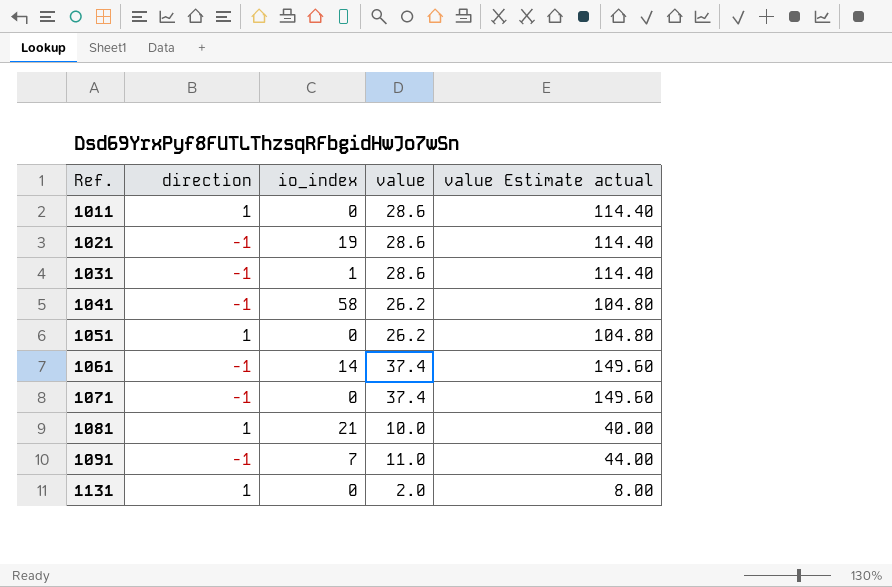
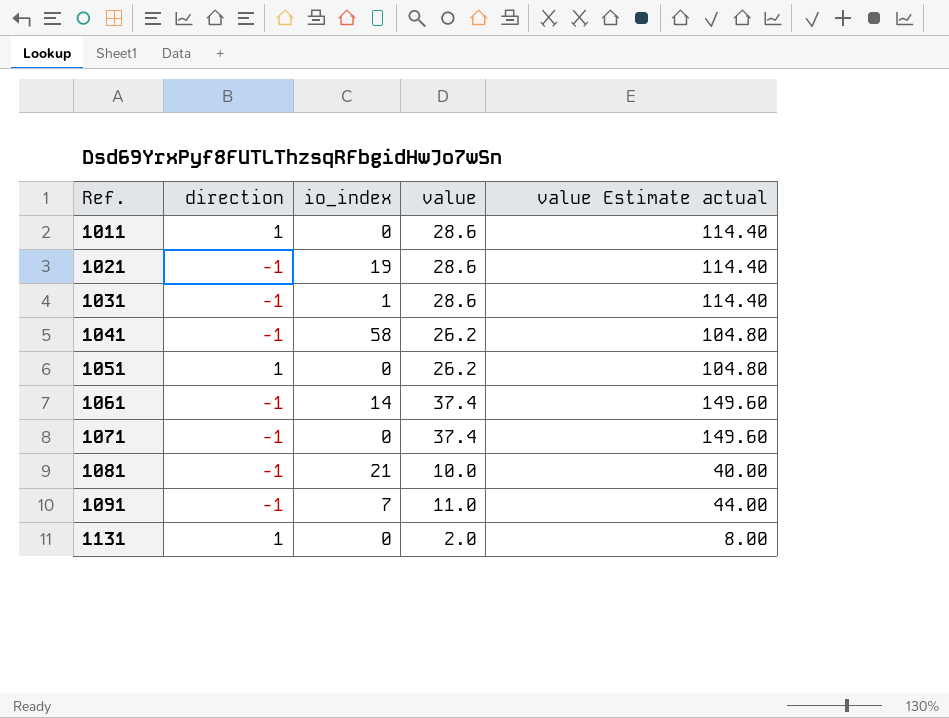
1081 | direction: 1 -> -1

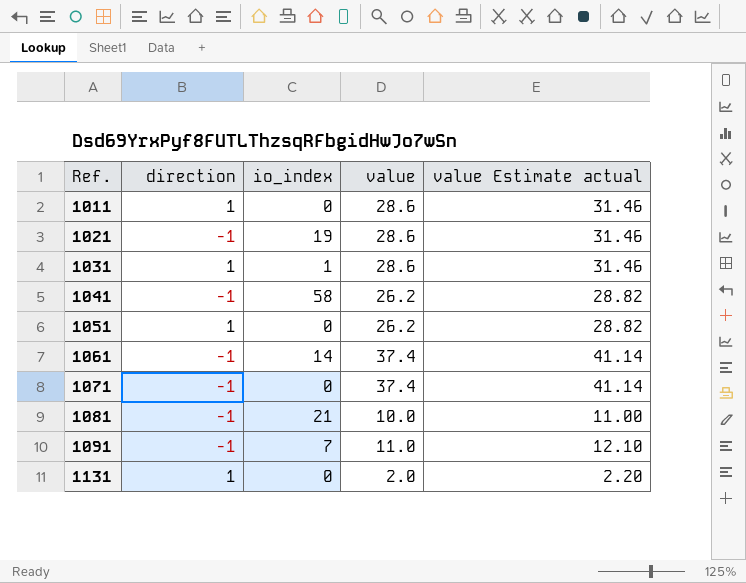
column value Estimate actual | formula: [value] * 4 -> [value] * 1.1
1031 | direction: -1 -> 1

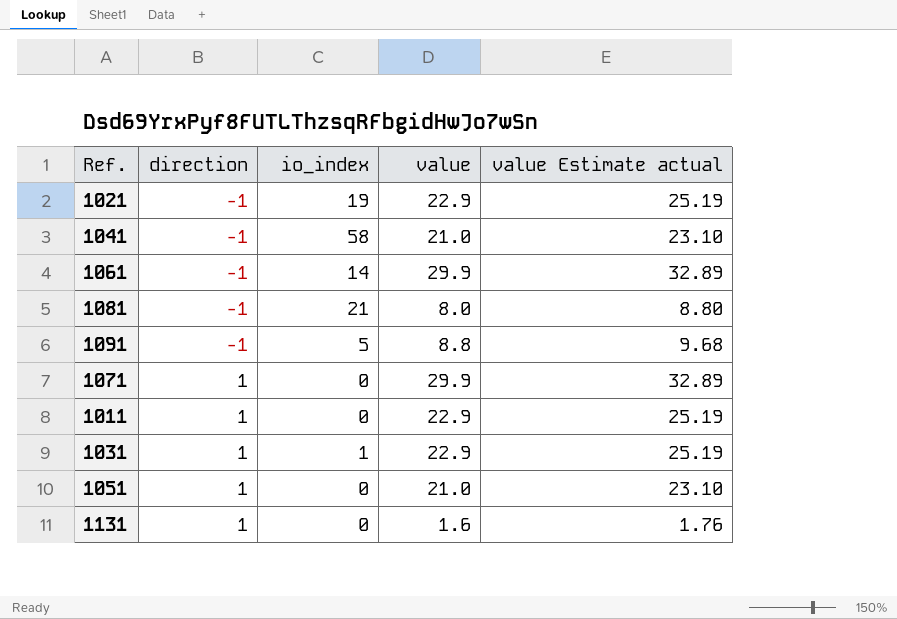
row order: Ref. ascending -> direction ascending
1021 | value: 28.6 -> 22.9
1021 | value Estimate actual: 31.46 -> 25.19
1041 | value: 26.2 -> 21.0
1041 | value Estimate actual: 28.82 -> 23.10
1061 | value: 37.4 -> 29.9
1061 | value Estimate actual: 41.14 -> 32.89
1081 | value: 10.0 -> 8.0
1081 | value Estimate actual: 11.00 -> 8.80
1091 | io_index: 7 -> 5
1091 | value: 11.0 -> 8.8
1091 | value Estimate actual: 12.10 -> 9.68
1071 | direction: -1 -> 1
1071 | value: 37.4 -> 29.9
1071 | value Estimate actual: 41.14 -> 32.89
1011 | value: 28.6 -> 22.9
1011 | value Estimate actual: 31.46 -> 25.19
1031 | value: 28.6 -> 22.9
1031 | value Estimate actual: 31.46 -> 25.19
1051 | value: 26.2 -> 21.0
1051 | value Estimate actual: 28.82 -> 23.10
1131 | value: 2.0 -> 1.6
1131 | value Estimate actual: 2.20 -> 1.76

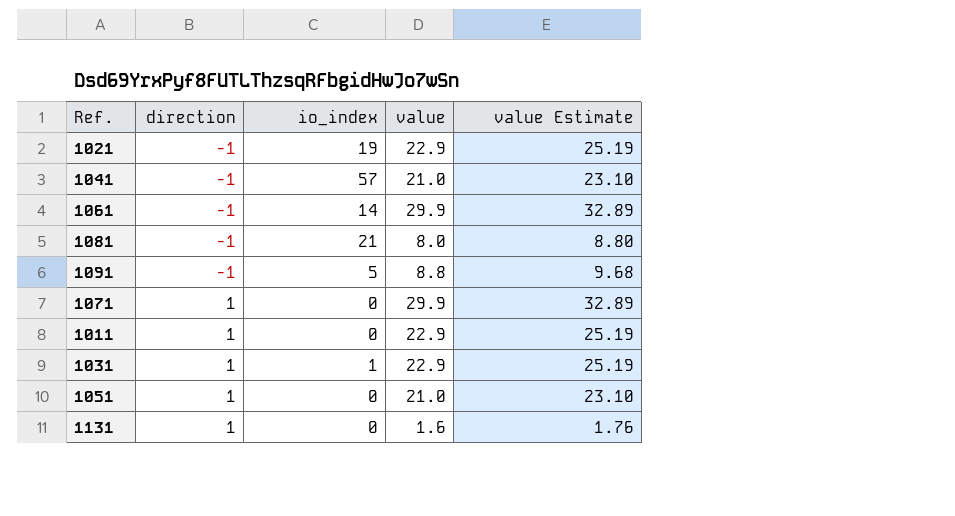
column name: value Estimate actual -> value Estimate
1041 | io_index: 58 -> 57

